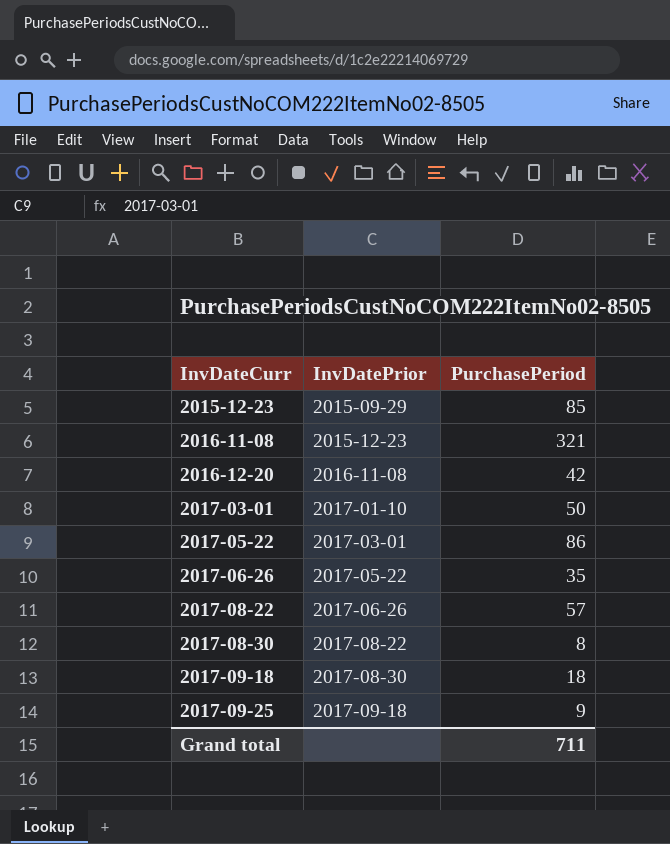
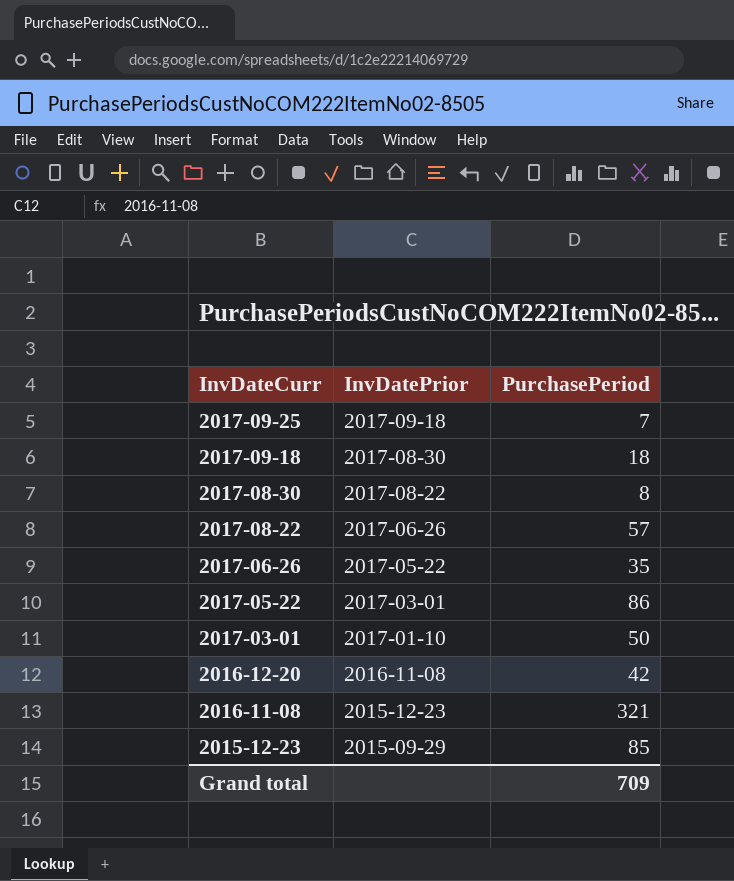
row order: InvDateCurr ascending -> InvDateCurr descending
2017-09-25 | PurchasePeriod: 9 -> 7
Grand total | PurchasePeriod: 711 -> 709

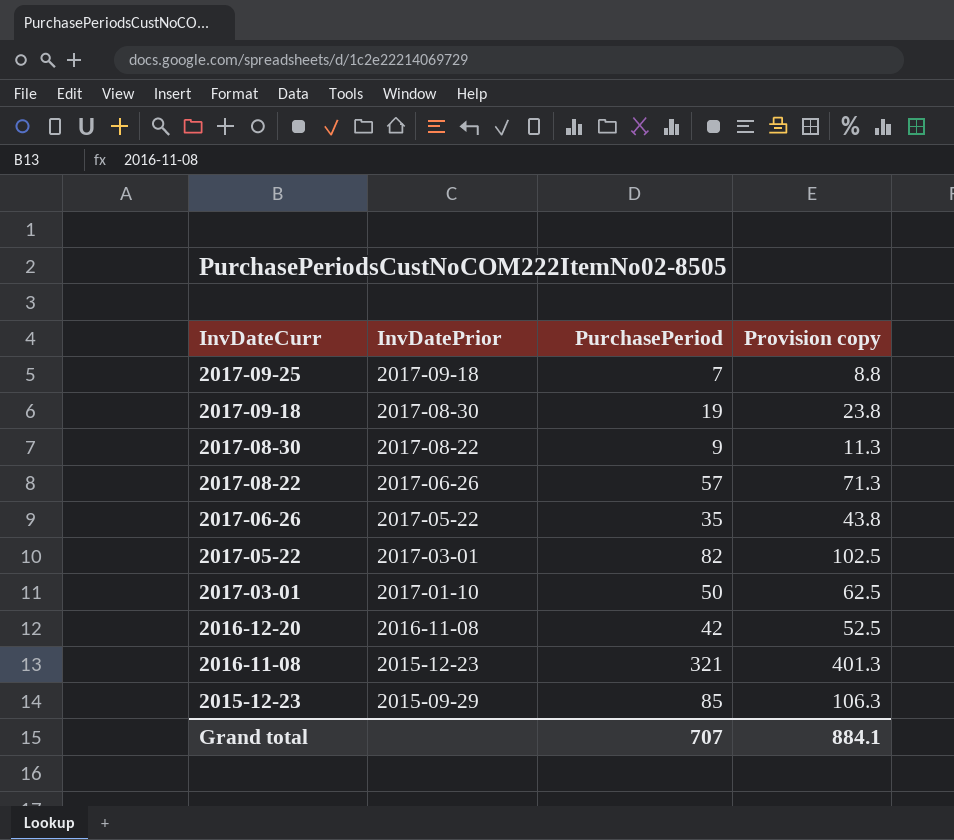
column Provision copy | formula: none -> [PurchasePeriod] * 1.25
2017-09-18 | PurchasePeriod: 18 -> 19
2017-08-30 | PurchasePeriod: 8 -> 9
2017-05-22 | PurchasePeriod: 86 -> 82
Grand total | PurchasePeriod: 709 -> 707

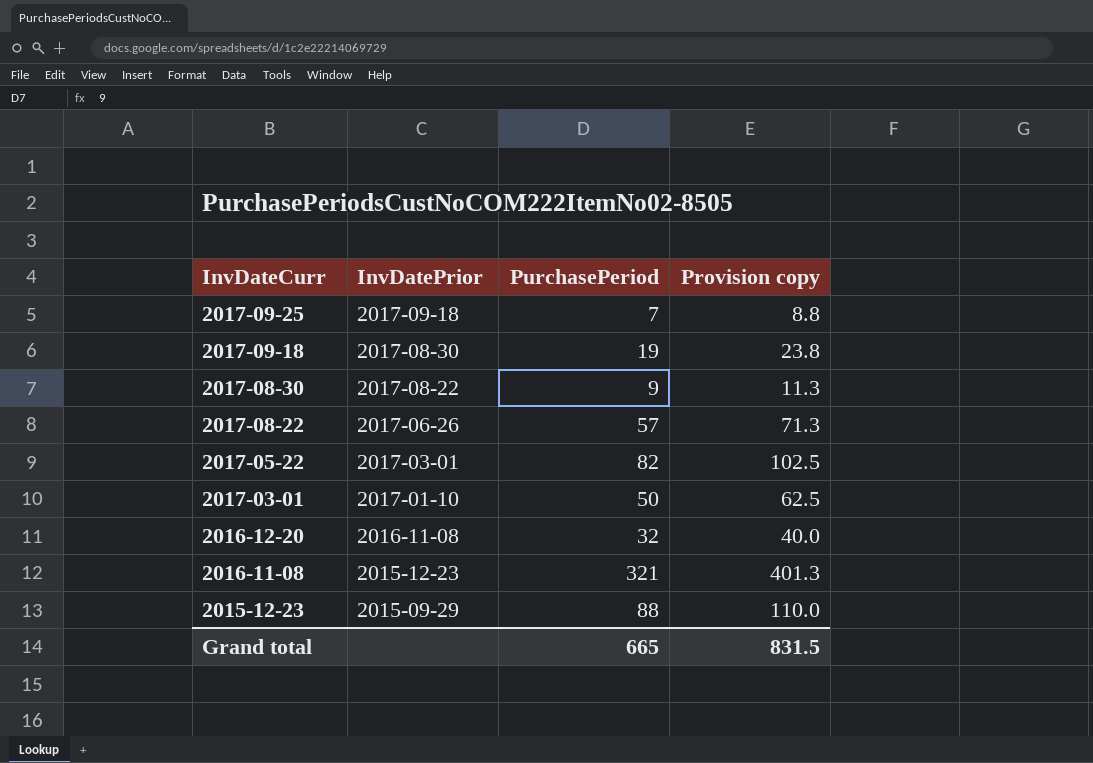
row 2017-06-26: 2017-05-22 | 35 | 43.8 -> none
2016-12-20 | PurchasePeriod: 42 -> 32
2016-12-20 | Provision copy: 52.5 -> 40.0
2015-12-23 | PurchasePeriod: 85 -> 88
2015-12-23 | Provision copy: 106.3 -> 110.0
Grand total | PurchasePeriod: 707 -> 665
Grand total | Provision copy: 884.1 -> 831.5

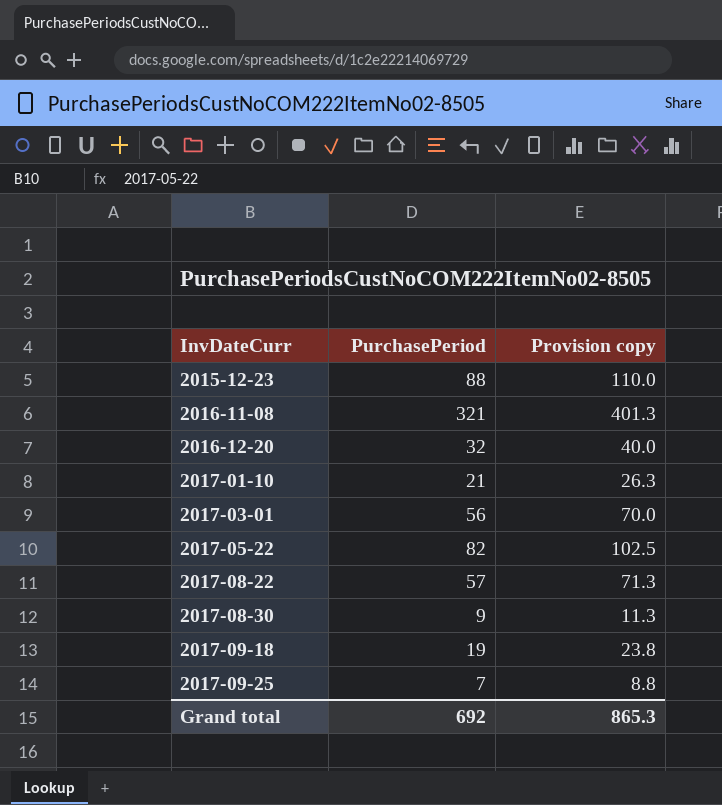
row order: InvDateCurr descending -> InvDateCurr ascending
column InvDatePrior | position: 2 -> none
row 2017-01-10: none -> 21 | 26.3
2017-03-01 | PurchasePeriod: 50 -> 56
2017-03-01 | Provision copy: 62.5 -> 70.0
Grand total | PurchasePeriod: 665 -> 692
Grand total | Provision copy: 831.5 -> 865.3

